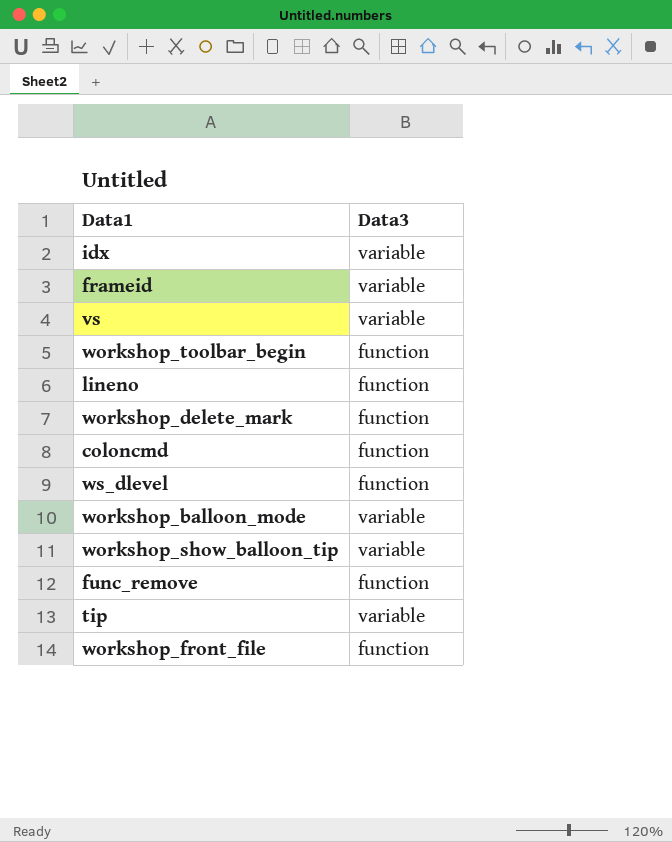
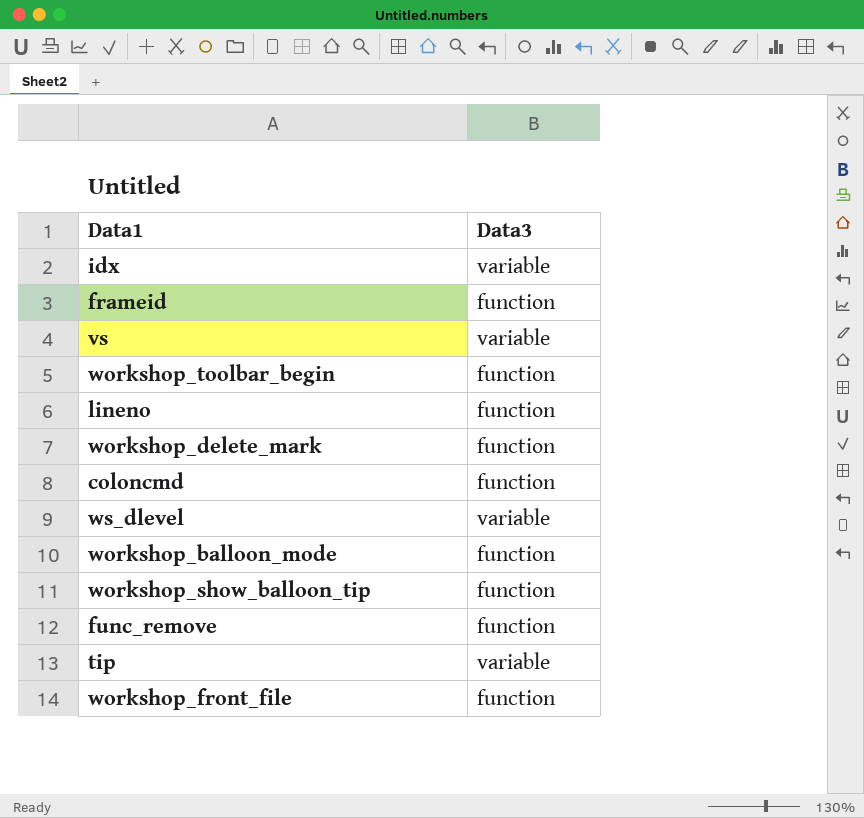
frameid | Data3: variable -> function
ws_dlevel | Data3: function -> variable
workshop_balloon_mode | Data3: variable -> function
workshop_show_balloon_tip | Data3: variable -> function

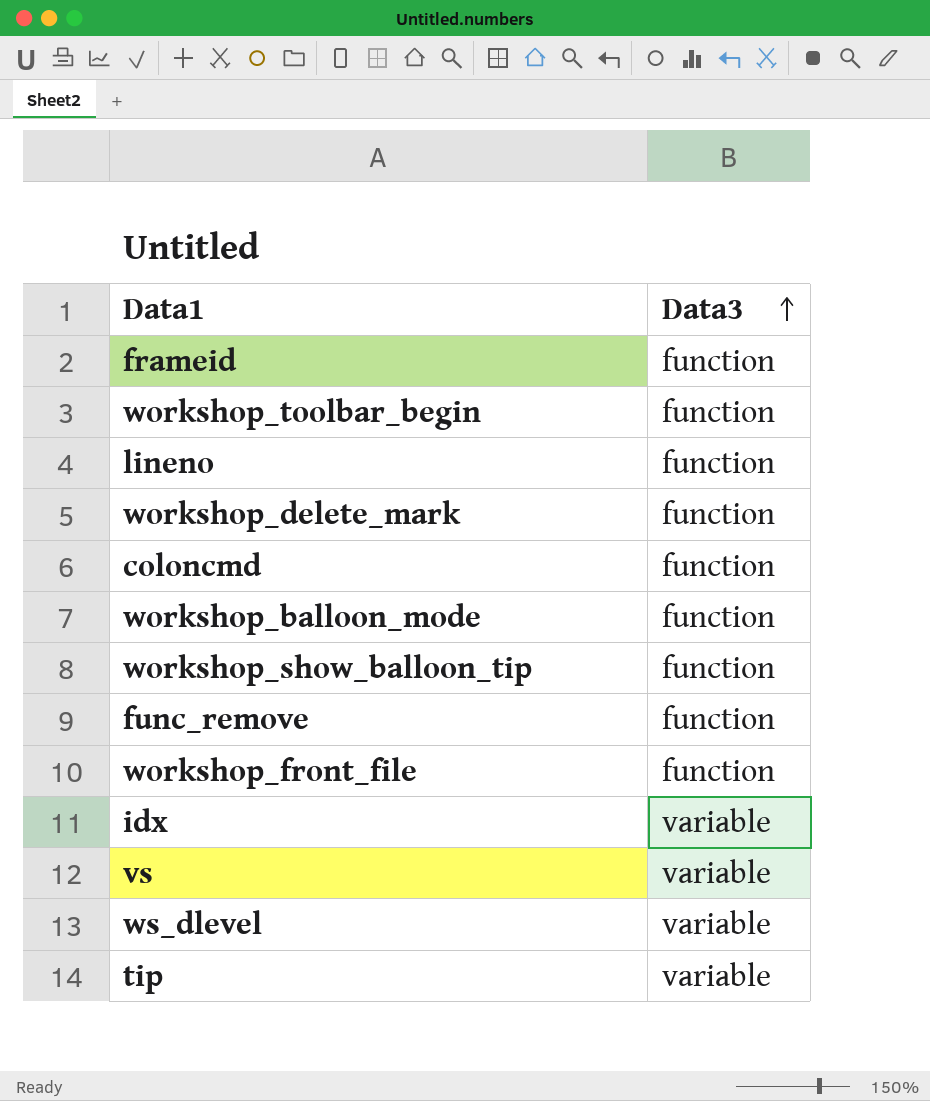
row order: none -> Data3 ascending

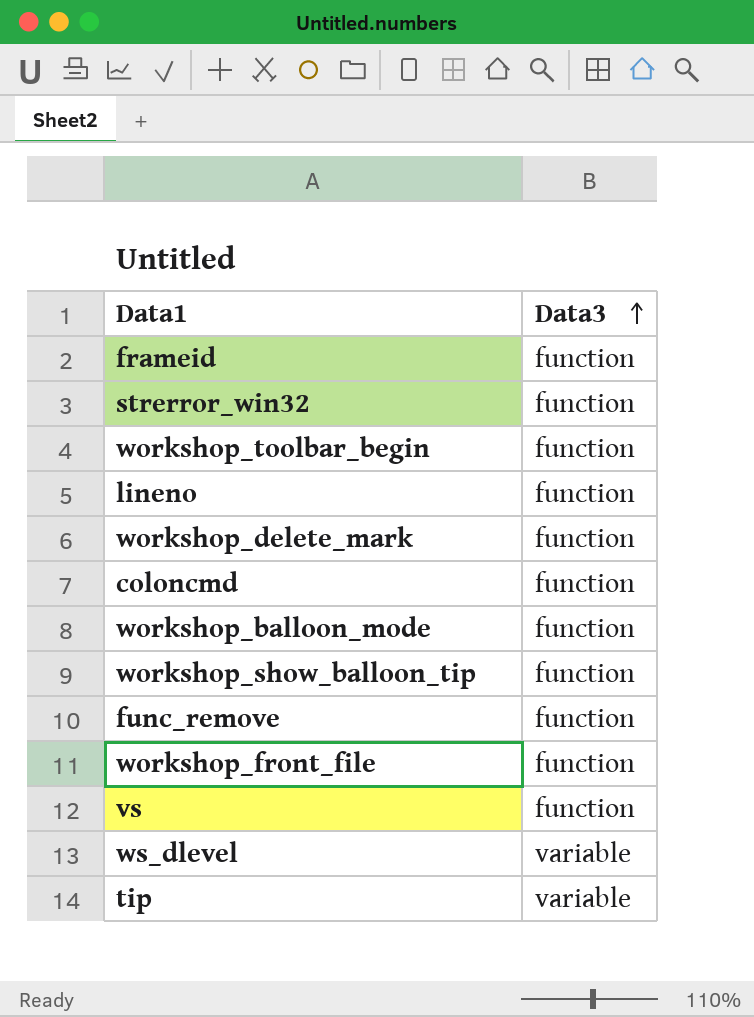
row idx: variable -> none
row strerror_win32: none -> function
vs | Data3: variable -> function

